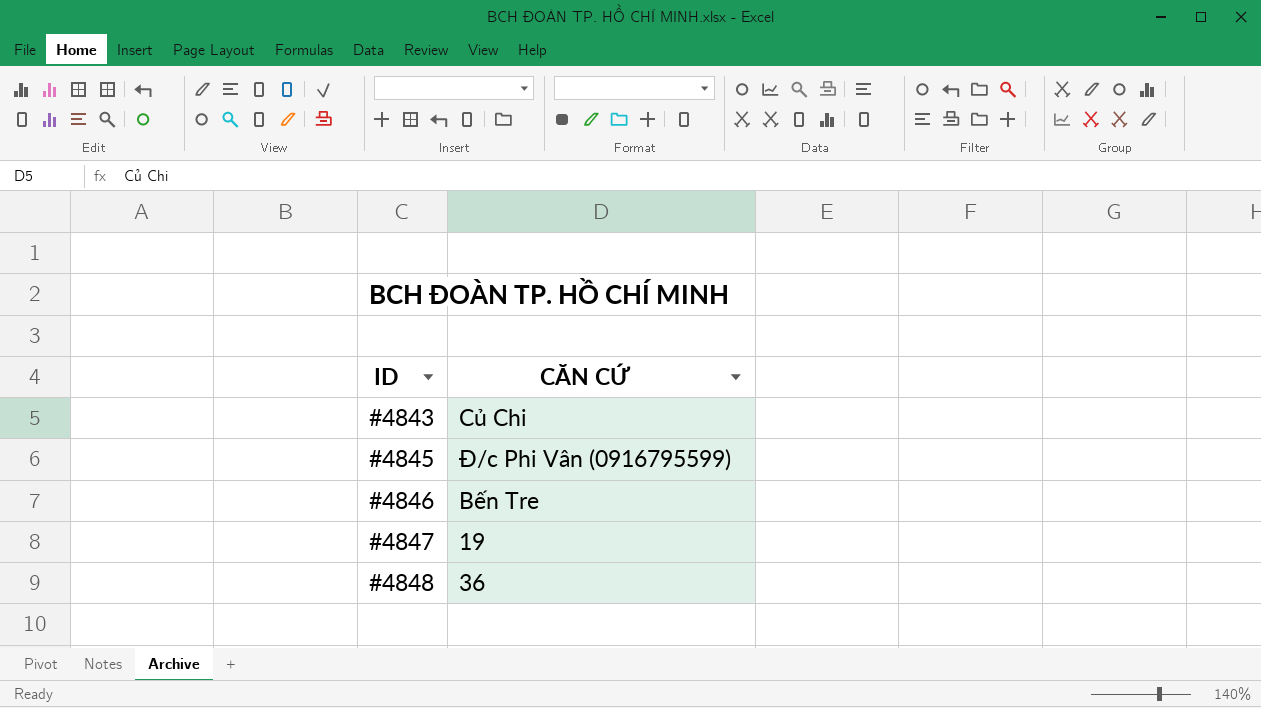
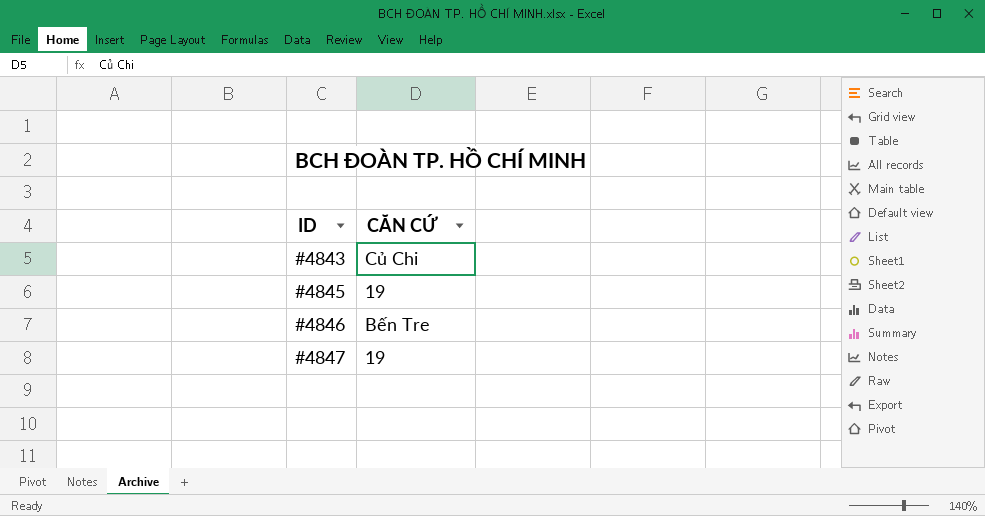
row #4848: 36 -> none
#4845 | CĂN CỨ: Đ/c Phi Vân (0916795599) -> 19

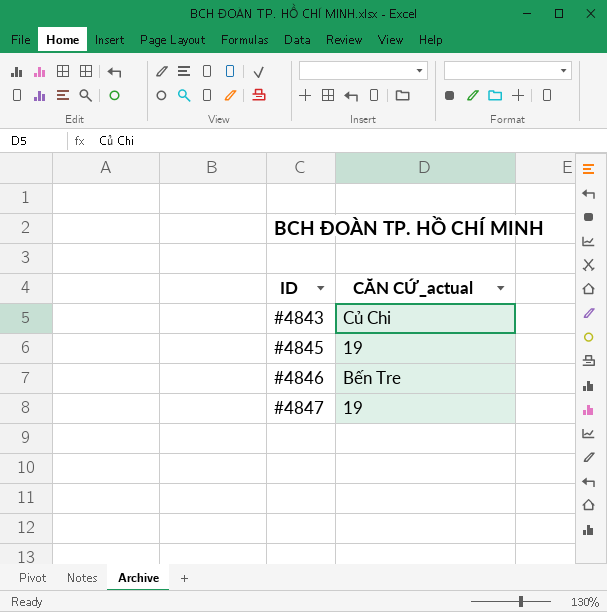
column name: CĂN CỨ -> CĂN CỨ_actual

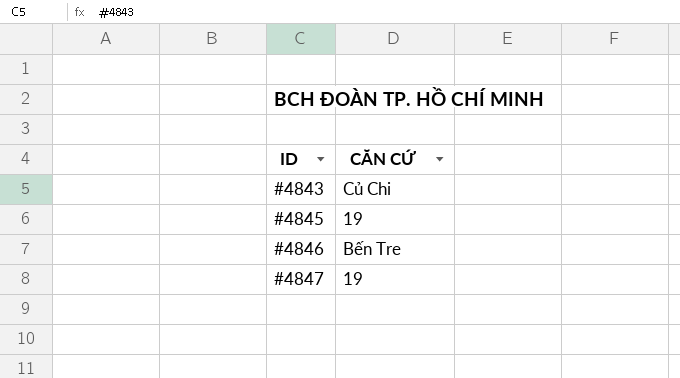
column name: CĂN CỨ_actual -> CĂN CỨ

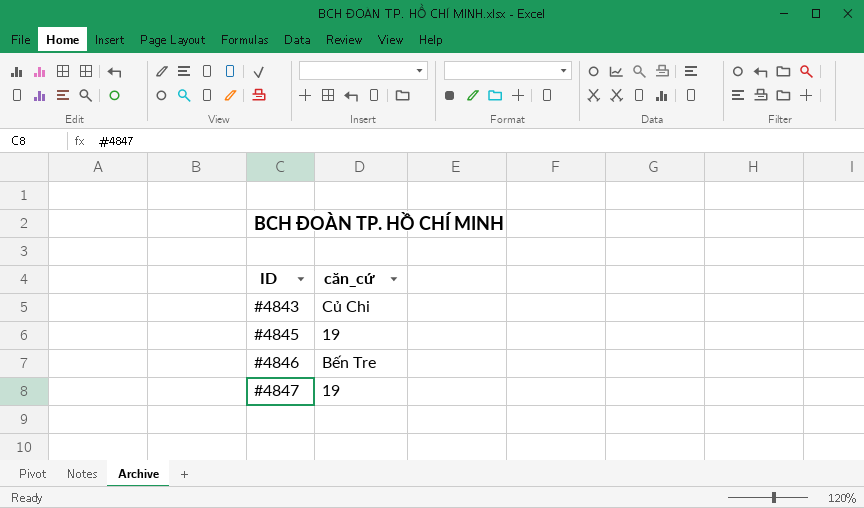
column name: CĂN CỨ -> căn_cứ

